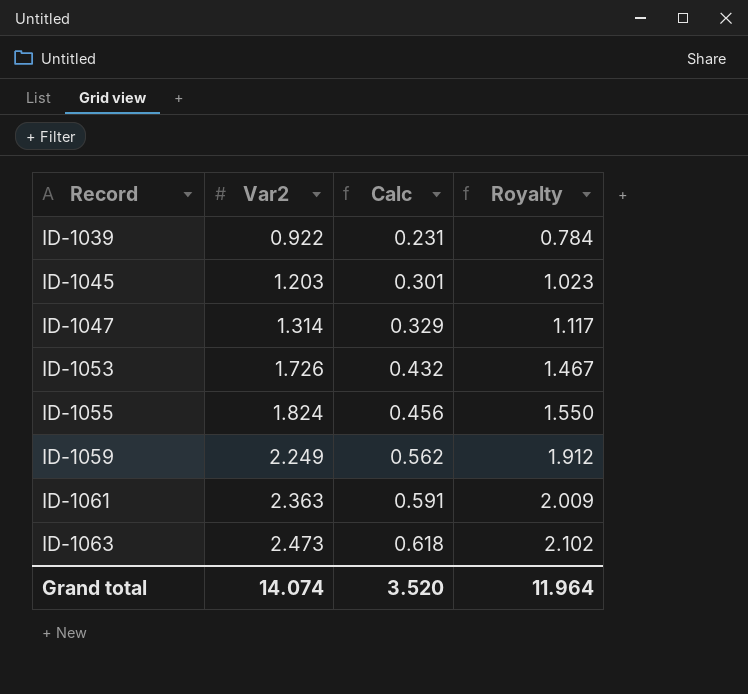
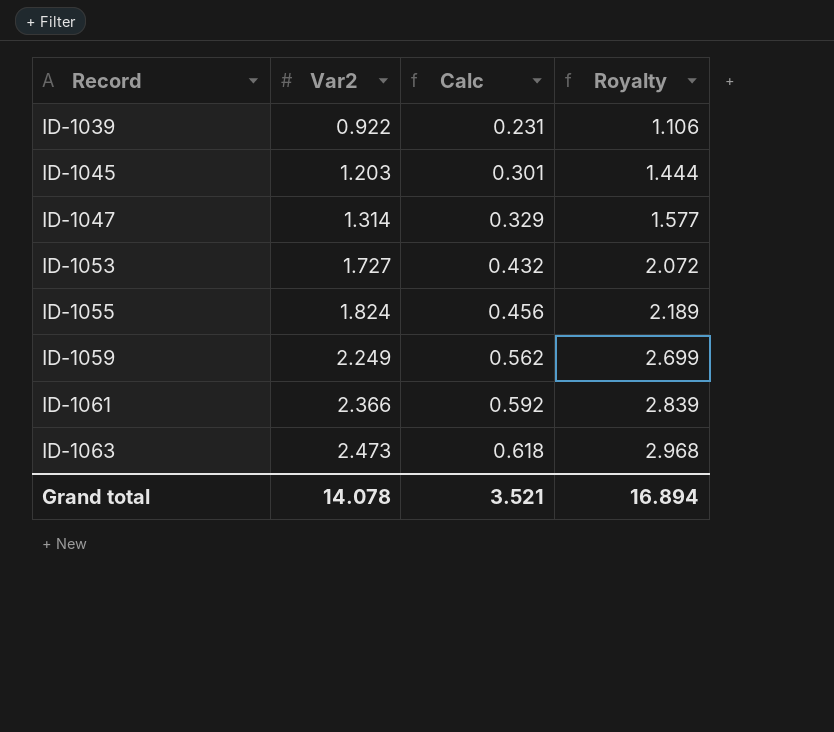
column Royalty | formula: [Var2] * 0.85 -> [Var2] * 1.2
ID-1053 | Var2: 1.726 -> 1.727
ID-1061 | Var2: 2.363 -> 2.366
ID-1061 | Calc: 0.591 -> 0.592
Grand total | Var2: 14.074 -> 14.078
Grand total | Calc: 3.520 -> 3.521
Grand total | Royalty: 11.964 -> 16.894

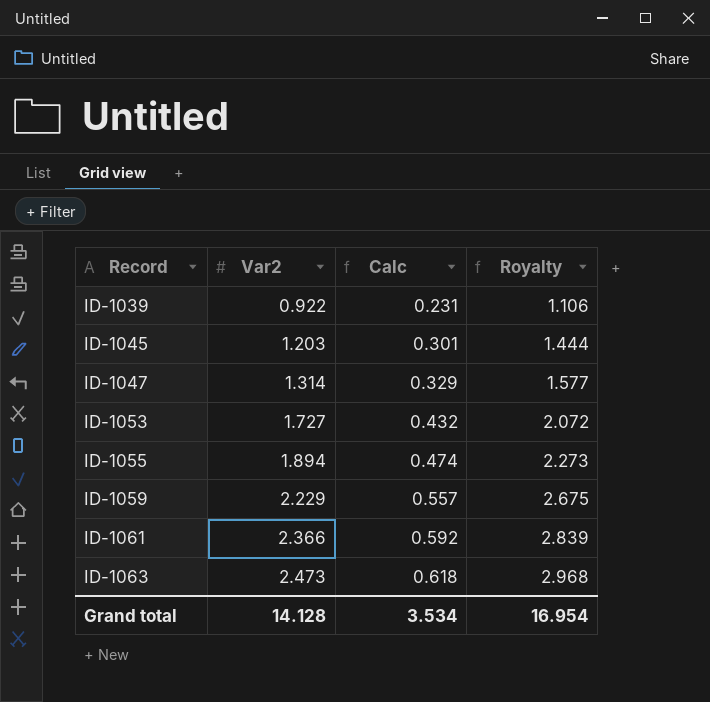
ID-1055 | Var2: 1.824 -> 1.894
ID-1055 | Calc: 0.456 -> 0.474
ID-1055 | Royalty: 2.189 -> 2.273
ID-1059 | Var2: 2.249 -> 2.229
ID-1059 | Calc: 0.562 -> 0.557
ID-1059 | Royalty: 2.699 -> 2.675
Grand total | Var2: 14.078 -> 14.128
Grand total | Calc: 3.521 -> 3.534
Grand total | Royalty: 16.894 -> 16.954

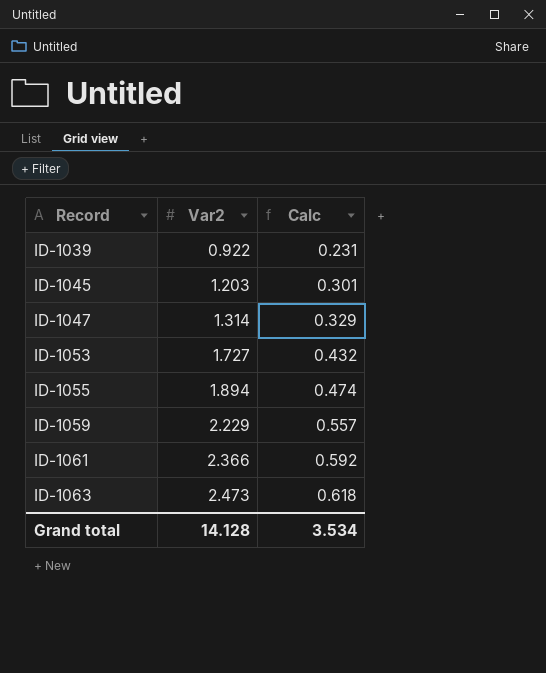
column Royalty | formula: [Var2] * 1.2 -> none

